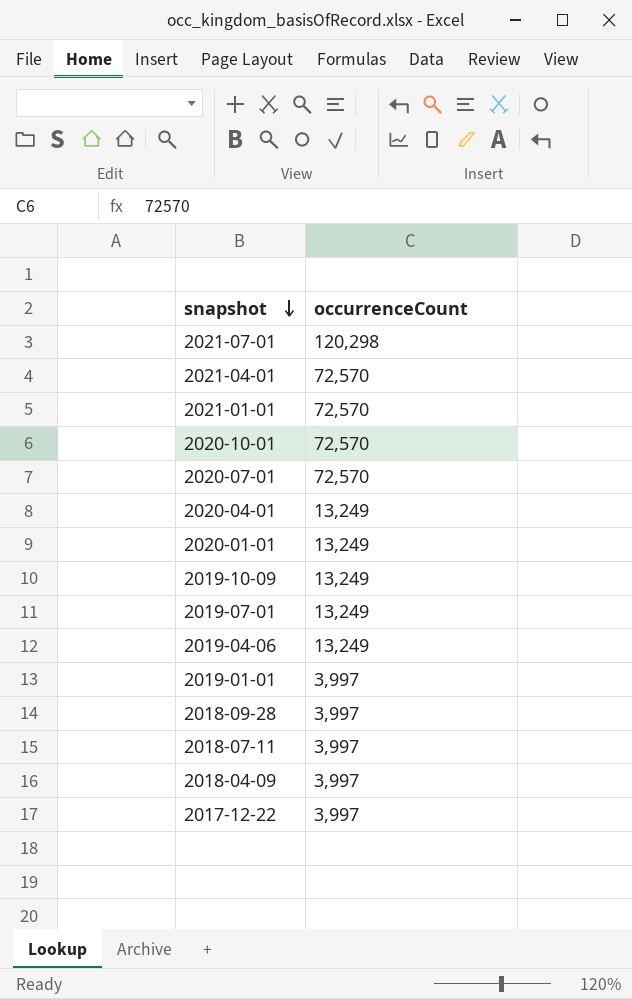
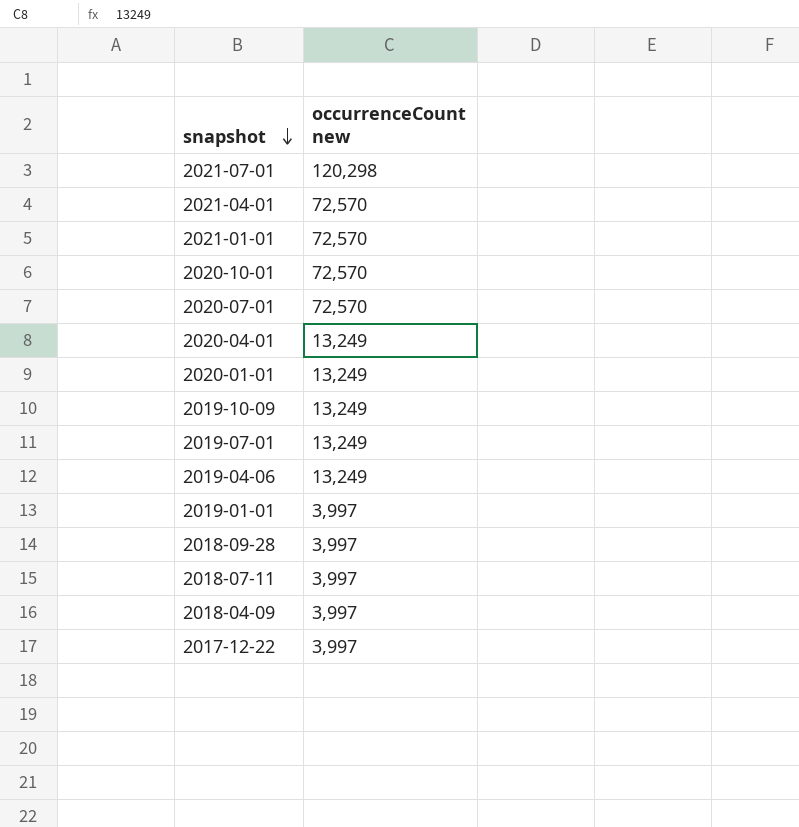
column name: occurrenceCount -> occurrenceCount new

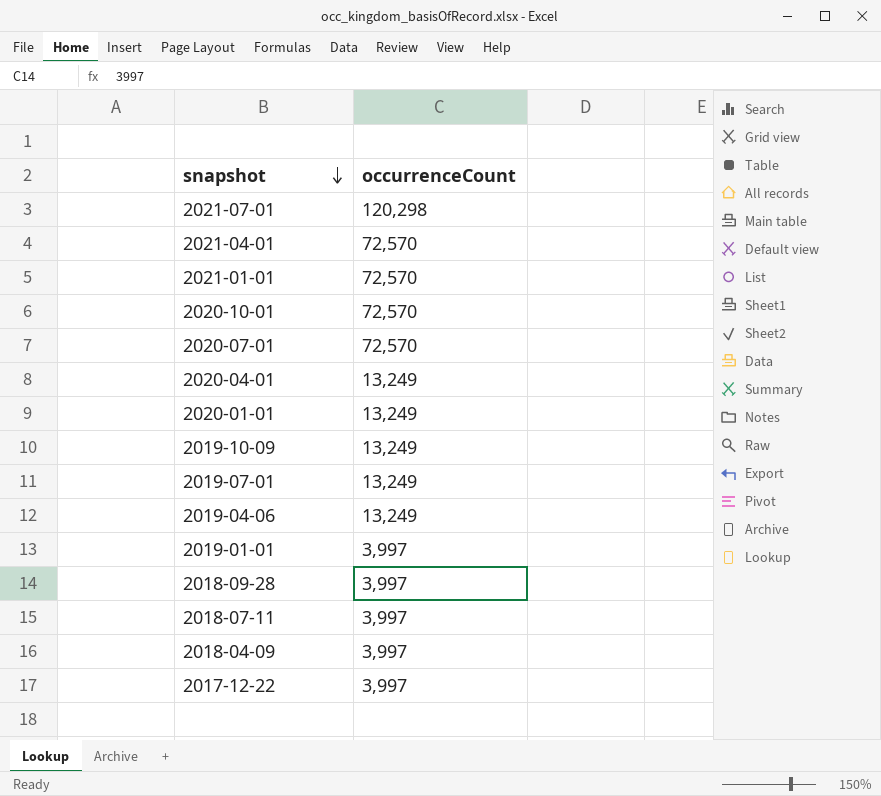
column name: occurrenceCount new -> occurrenceCount

